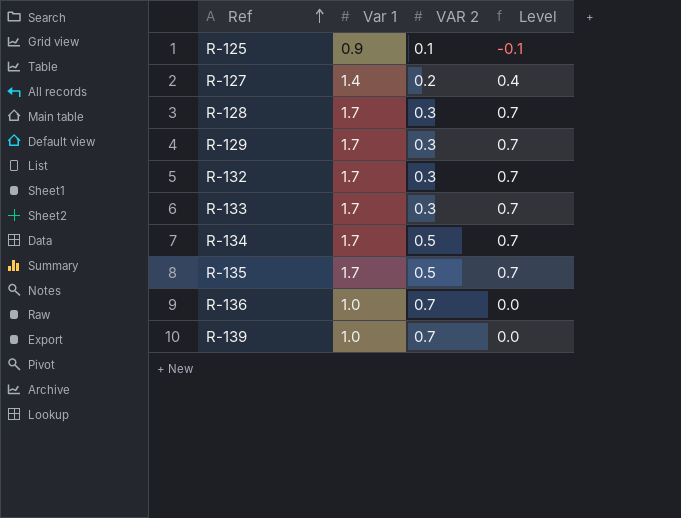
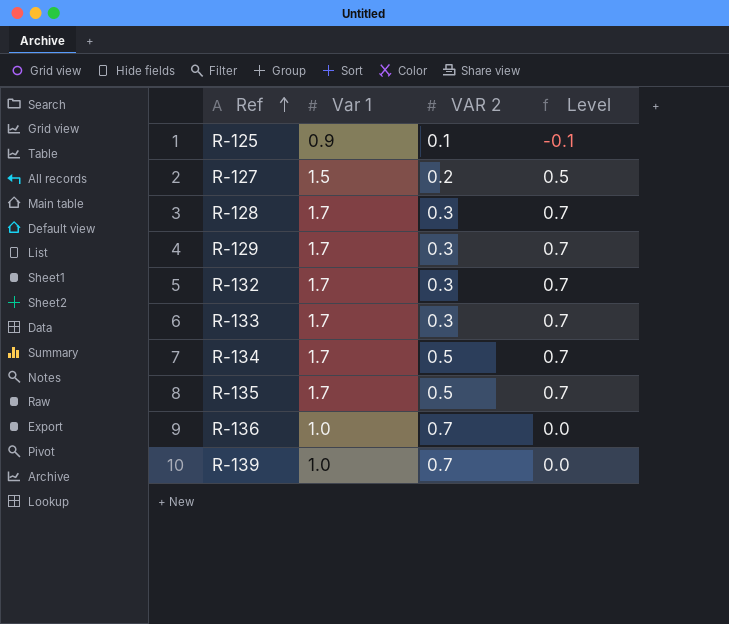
R-127 | Var 1: 1.4 -> 1.5
R-127 | Level: 0.4 -> 0.5

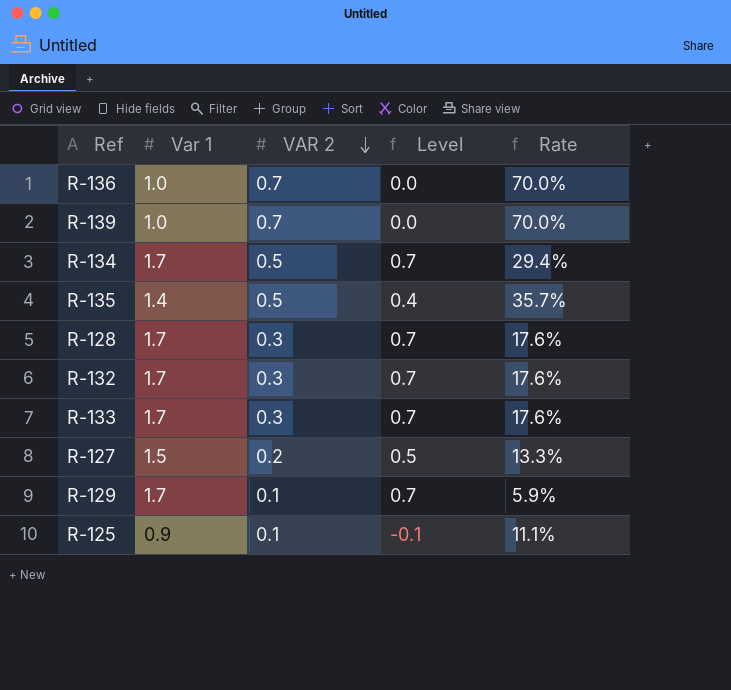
row order: Ref ascending -> VAR 2 descending
column Rate | formula: none -> [VAR 2] / [Var 1]
R-135 | Var 1: 1.7 -> 1.4
R-135 | Level: 0.7 -> 0.4
R-129 | VAR 2: 0.3 -> 0.1

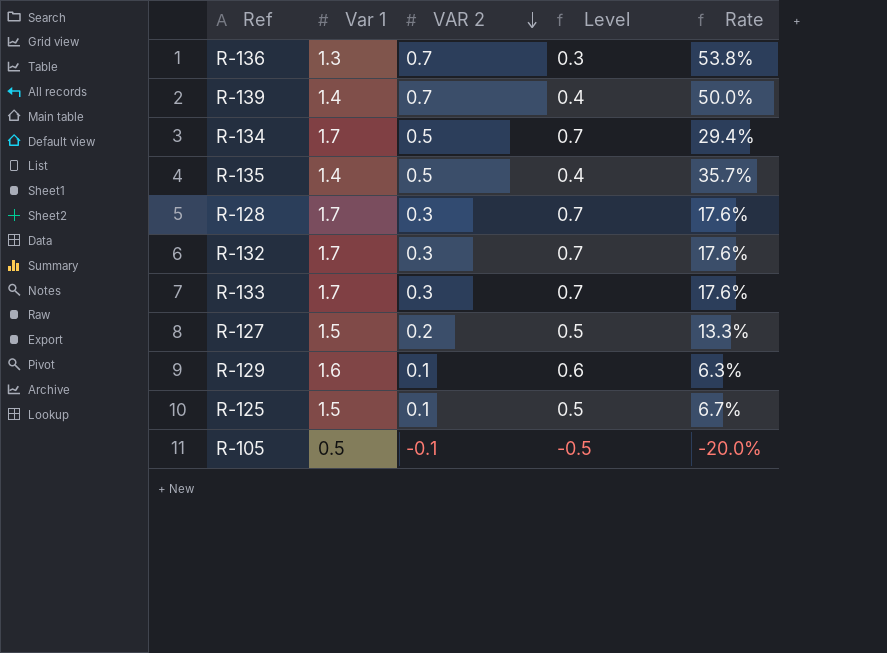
R-136 | Var 1: 1.0 -> 1.3
R-136 | Level: 0.0 -> 0.3
R-136 | Rate: 70.0% -> 53.8%
R-139 | Var 1: 1.0 -> 1.4
R-139 | Level: 0.0 -> 0.4
R-139 | Rate: 70.0% -> 50.0%
R-129 | Var 1: 1.7 -> 1.6
R-129 | Level: 0.7 -> 0.6
R-129 | Rate: 5.9% -> 6.3%
R-125 | Var 1: 0.9 -> 1.5
R-125 | Level: -0.1 -> 0.5
R-125 | Rate: 11.1% -> 6.7%
row R-105: none -> 0.5 | -0.1 | -0.5 | -20.0%

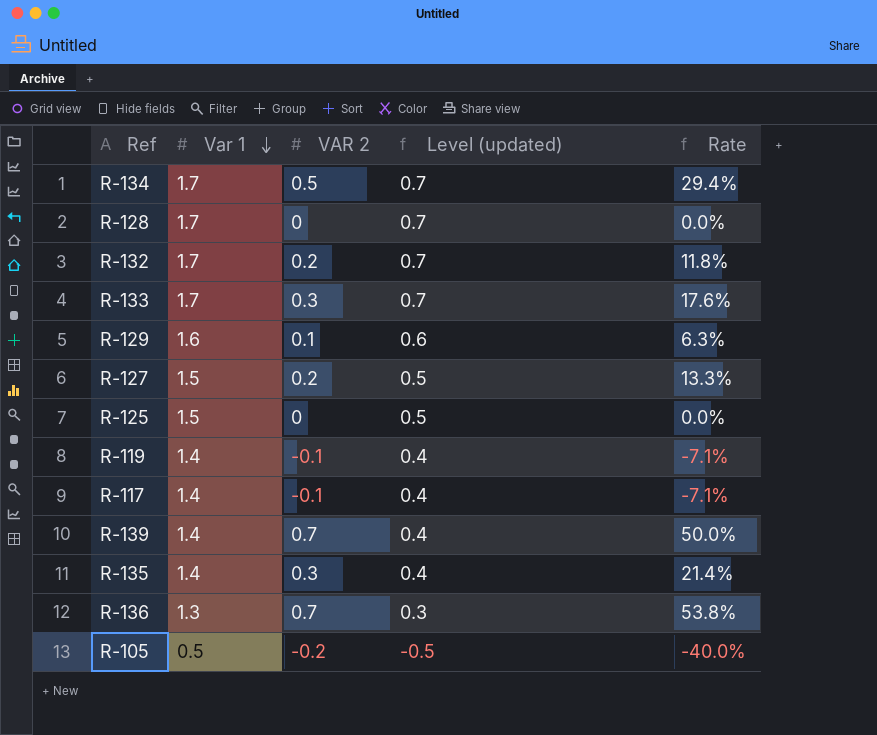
row order: VAR 2 descending -> Var 1 descending
column name: Level -> Level (updated)
R-128 | VAR 2: 0.3 -> 0
R-128 | Rate: 17.6% -> 0.0%
R-132 | VAR 2: 0.3 -> 0.2
R-132 | Rate: 17.6% -> 11.8%
R-125 | VAR 2: 0.1 -> 0
R-125 | Rate: 6.7% -> 0.0%
row R-119: none -> 1.4 | -0.1 | 0.4 | -7.1%
row R-117: none -> 1.4 | -0.1 | 0.4 | -7.1%
R-135 | VAR 2: 0.5 -> 0.3
R-135 | Rate: 35.7% -> 21.4%
R-105 | VAR 2: -0.1 -> -0.2
R-105 | Rate: -20.0% -> -40.0%

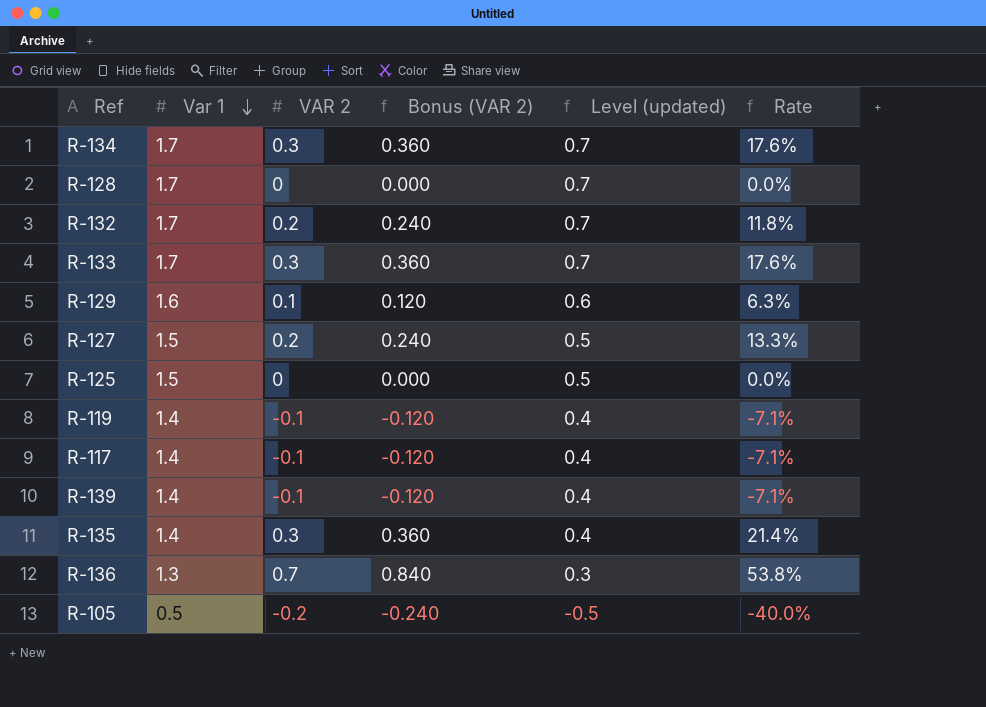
column Bonus (VAR 2) | formula: none -> [VAR 2] * 1.2
R-134 | VAR 2: 0.5 -> 0.3
R-134 | Rate: 29.4% -> 17.6%
R-139 | VAR 2: 0.7 -> -0.1
R-139 | Rate: 50.0% -> -7.1%

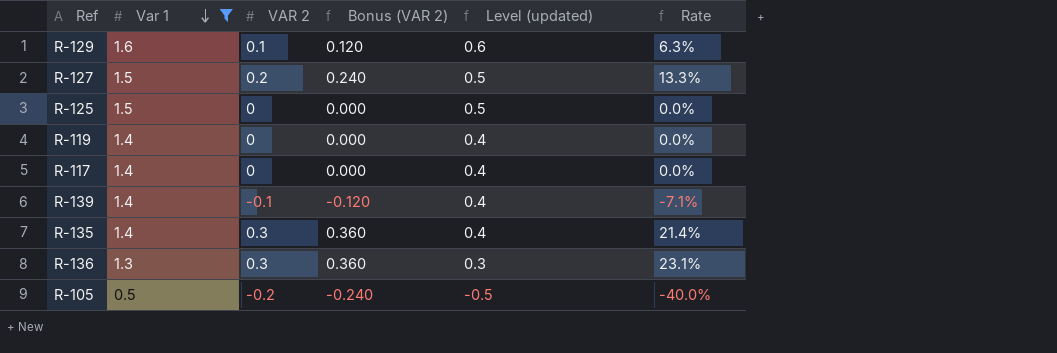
filter: none -> Var 1 != 1.7
R-119 | VAR 2: -0.1 -> 0
R-119 | Bonus (VAR 2): -0.120 -> 0.000
R-119 | Rate: -7.1% -> 0.0%
R-117 | VAR 2: -0.1 -> 0
R-117 | Bonus (VAR 2): -0.120 -> 0.000
R-117 | Rate: -7.1% -> 0.0%
R-136 | VAR 2: 0.7 -> 0.3
R-136 | Bonus (VAR 2): 0.840 -> 0.360
R-136 | Rate: 53.8% -> 23.1%

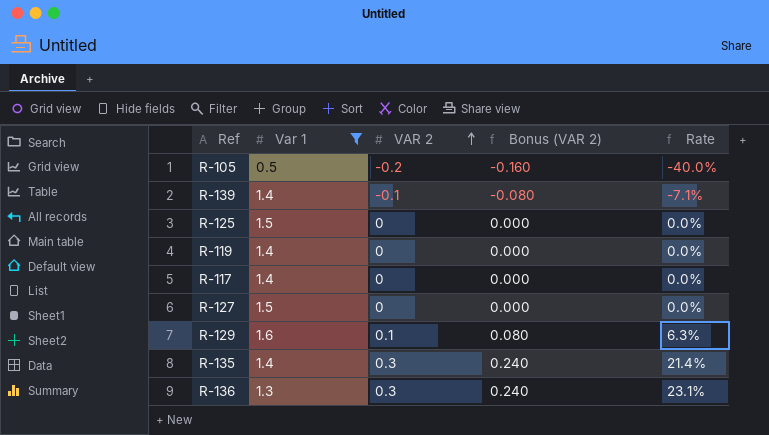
row order: Var 1 descending -> VAR 2 ascending
column Level (updated) | formula: [Var 1] - 1 -> none
column Bonus (VAR 2) | formula: [VAR 2] * 1.2 -> [VAR 2] * 0.8
R-127 | VAR 2: 0.2 -> 0
R-127 | Rate: 13.3% -> 0.0%

